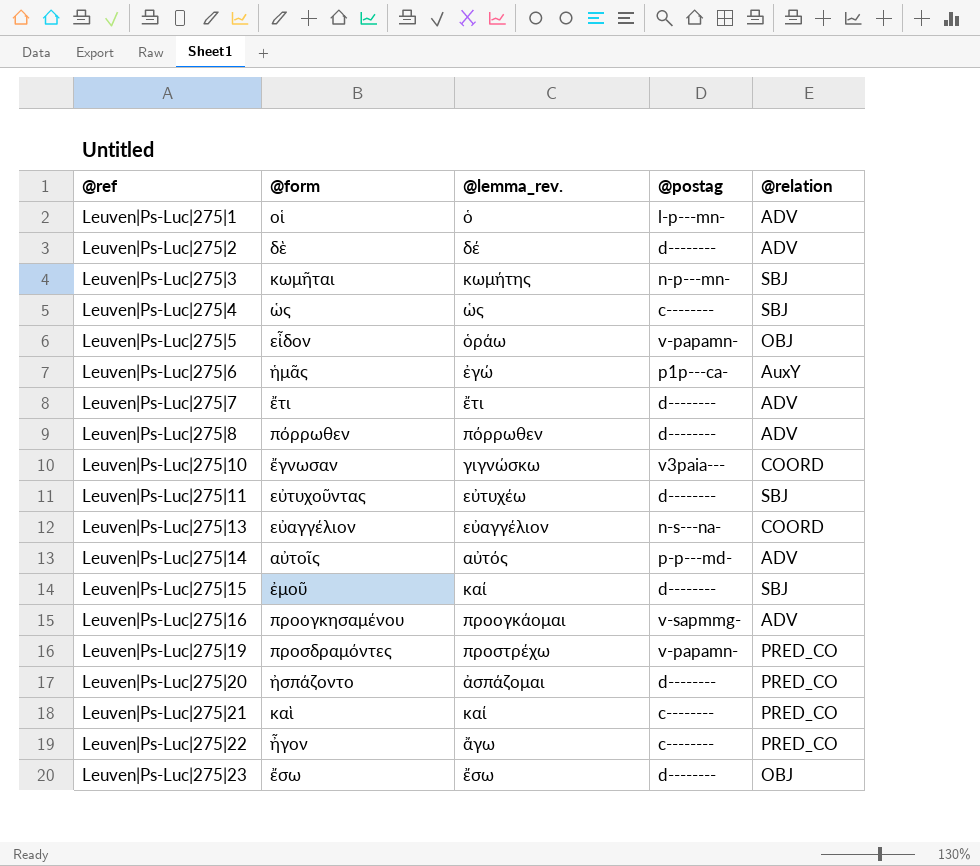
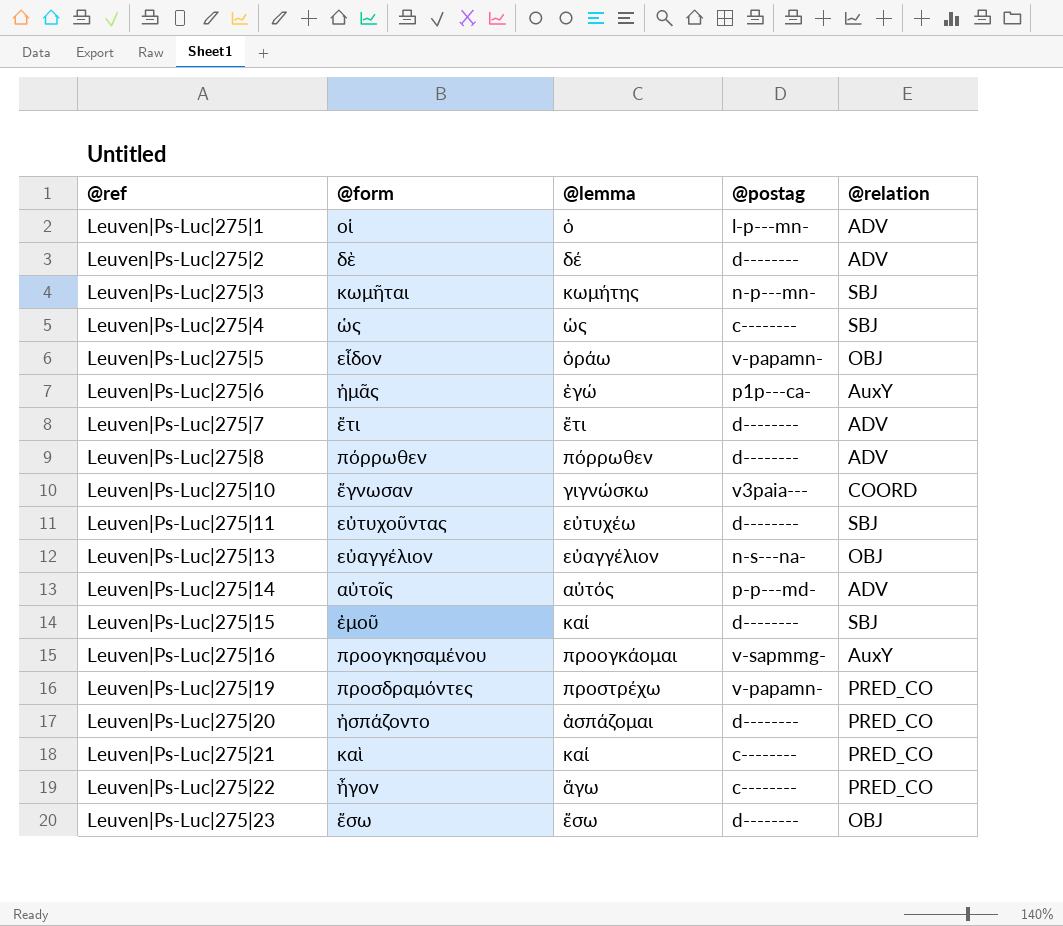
column name: @lemma_rev. -> @lemma
Leuven|Ps-Luc|275|13 | @relation: COORD -> OBJ
Leuven|Ps-Luc|275|16 | @relation: ADV -> AuxY

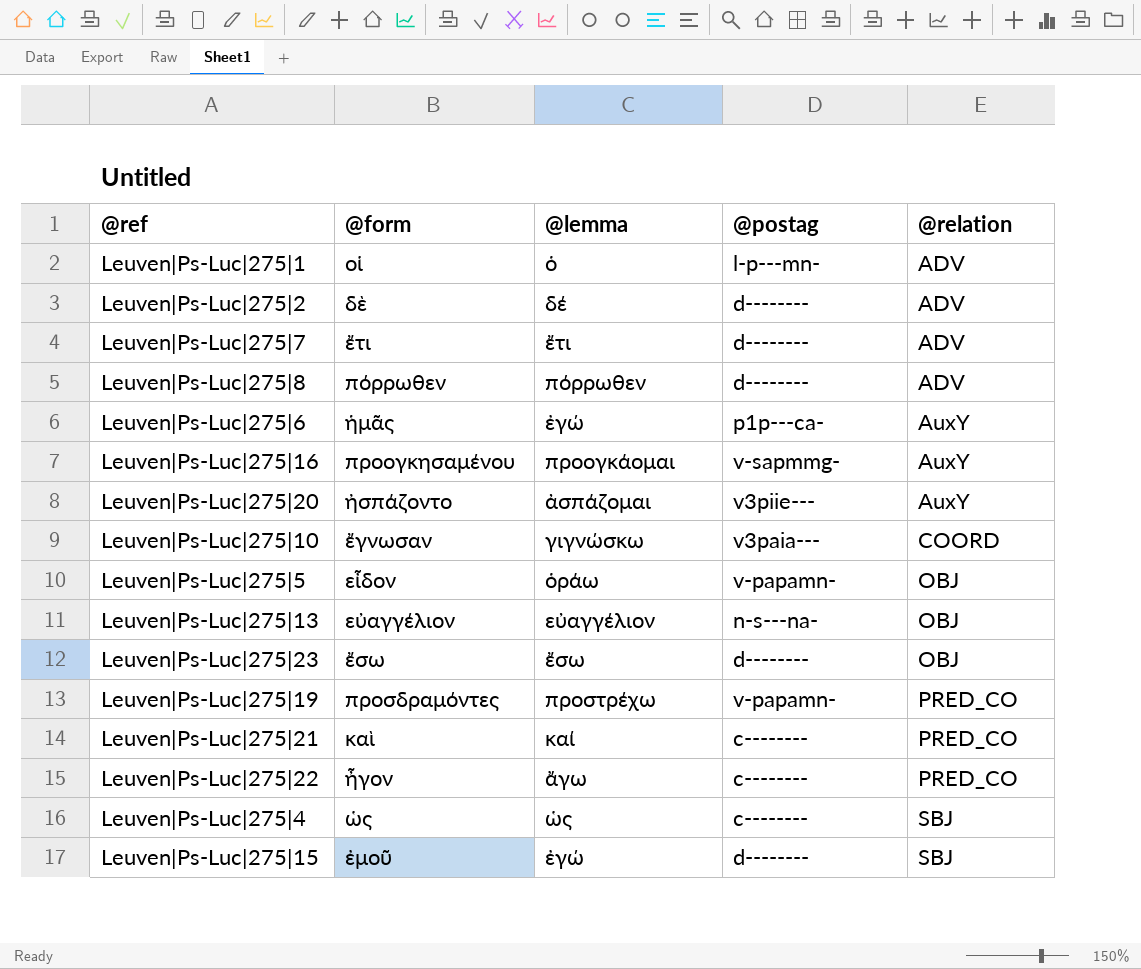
row order: @ref ascending -> @relation ascending
row Leuven|Ps-Luc|275|3: κωμῆται | κωμήτης | n-p---mn- | SBJ -> none
row Leuven|Ps-Luc|275|11: εὐτυχοῦντας | εὐτυχέω | d-------- | SBJ -> none
row Leuven|Ps-Luc|275|14: αὐτοῖς | αὐτός | p-p---md- | ADV -> none
Leuven|Ps-Luc|275|20 | @postag: d-------- -> v3piie---
Leuven|Ps-Luc|275|20 | @relation: PRED_CO -> AuxY
Leuven|Ps-Luc|275|15 | @lemma: καί -> ἐγώ

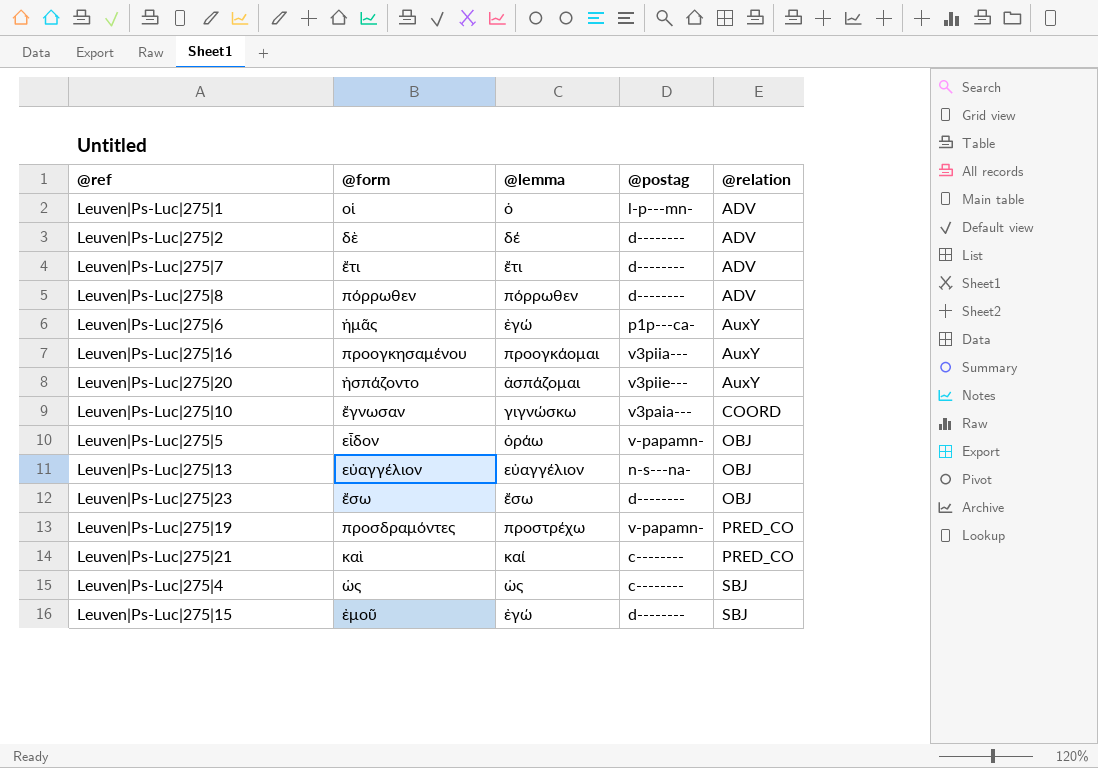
row Leuven|Ps-Luc|275|22: ἦγον | ἄγω | c-------- | PRED_CO -> none
Leuven|Ps-Luc|275|16 | @postag: v-sapmmg- -> v3piia---

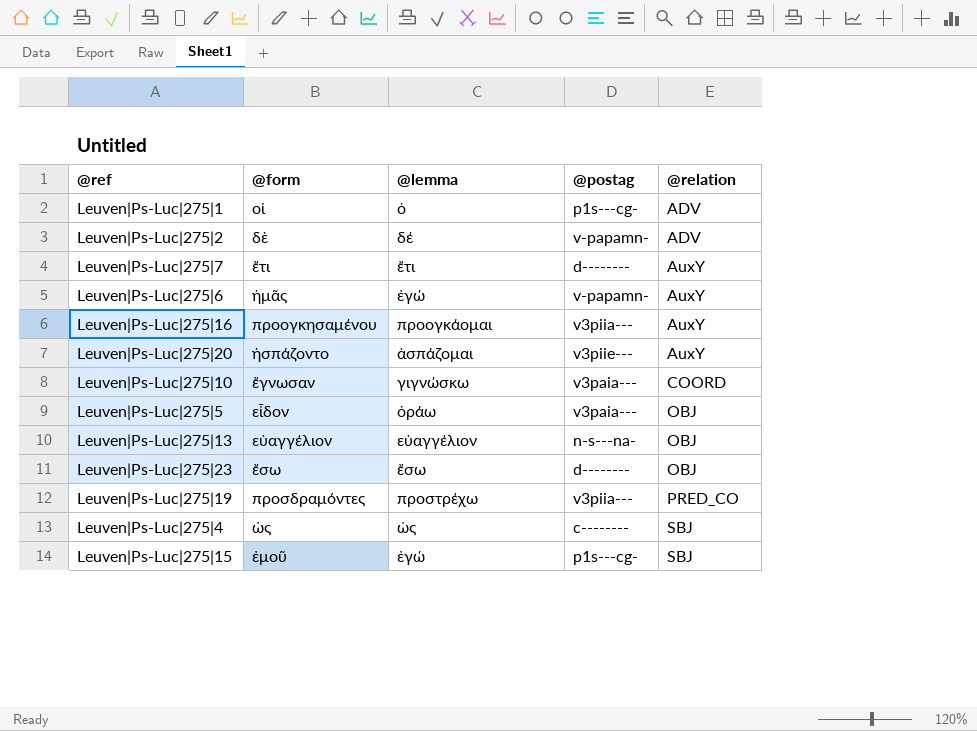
row Leuven|Ps-Luc|275|8: πόρρωθεν | πόρρωθεν | d-------- | ADV -> none
row Leuven|Ps-Luc|275|21: καὶ | καί | c-------- | PRED_CO -> none
Leuven|Ps-Luc|275|1 | @postag: l-p---mn- -> p1s---cg-
Leuven|Ps-Luc|275|2 | @postag: d-------- -> v-papamn-
Leuven|Ps-Luc|275|7 | @relation: ADV -> AuxY
Leuven|Ps-Luc|275|6 | @postag: p1p---ca- -> v-papamn-
Leuven|Ps-Luc|275|5 | @postag: v-papamn- -> v3paia---
Leuven|Ps-Luc|275|19 | @postag: v-papamn- -> v3piia---
Leuven|Ps-Luc|275|15 | @postag: d-------- -> p1s---cg-

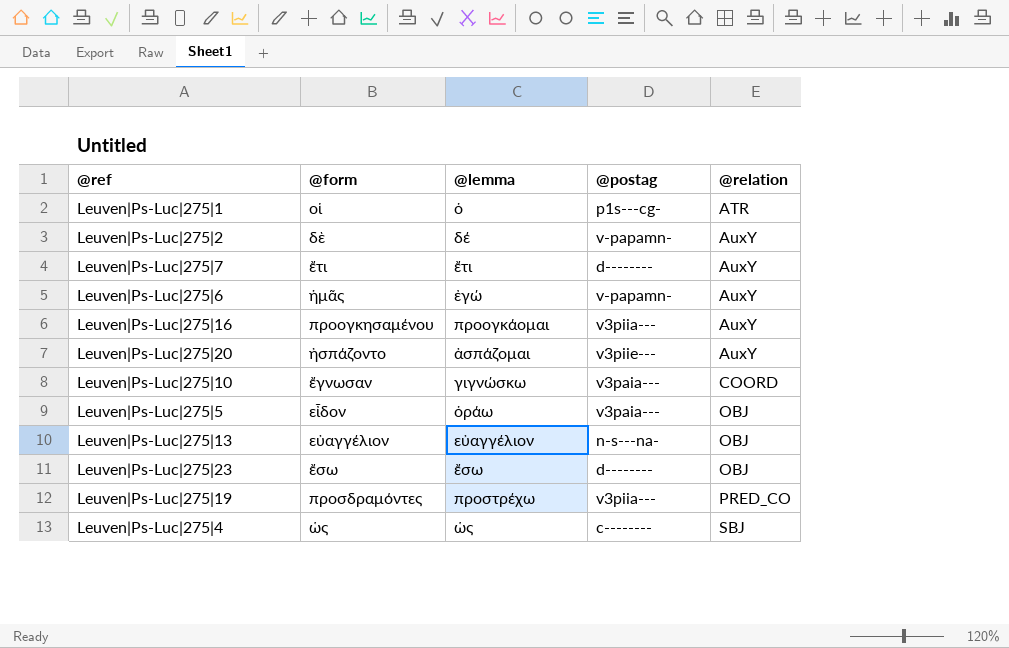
row Leuven|Ps-Luc|275|15: ἐμοῦ | ἐγώ | p1s---cg- | SBJ -> none
Leuven|Ps-Luc|275|1 | @relation: ADV -> ATR
Leuven|Ps-Luc|275|2 | @relation: ADV -> AuxY

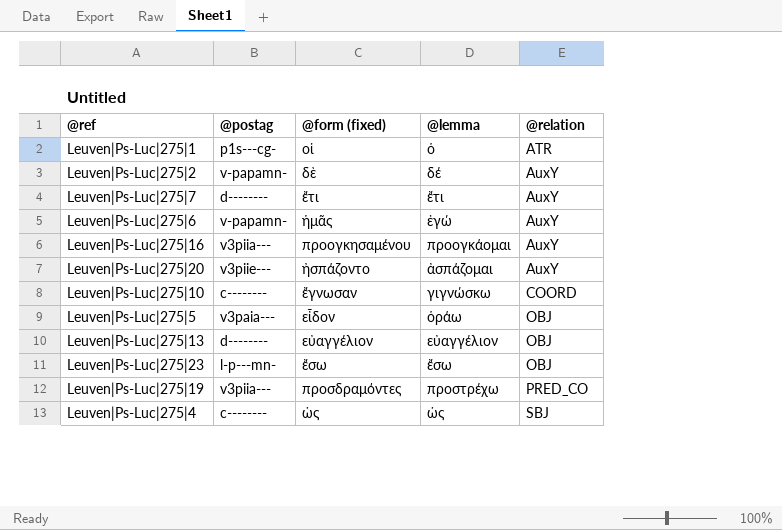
column @postag | position: 4 -> 2
column name: @form -> @form (fixed)
Leuven|Ps-Luc|275|10 | @postag: v3paia--- -> c--------
Leuven|Ps-Luc|275|13 | @postag: n-s---na- -> d--------
Leuven|Ps-Luc|275|23 | @postag: d-------- -> l-p---mn-

